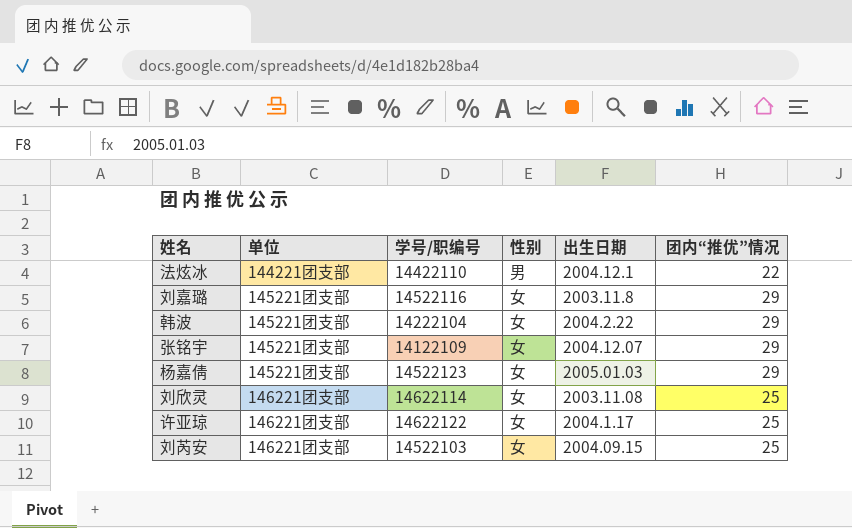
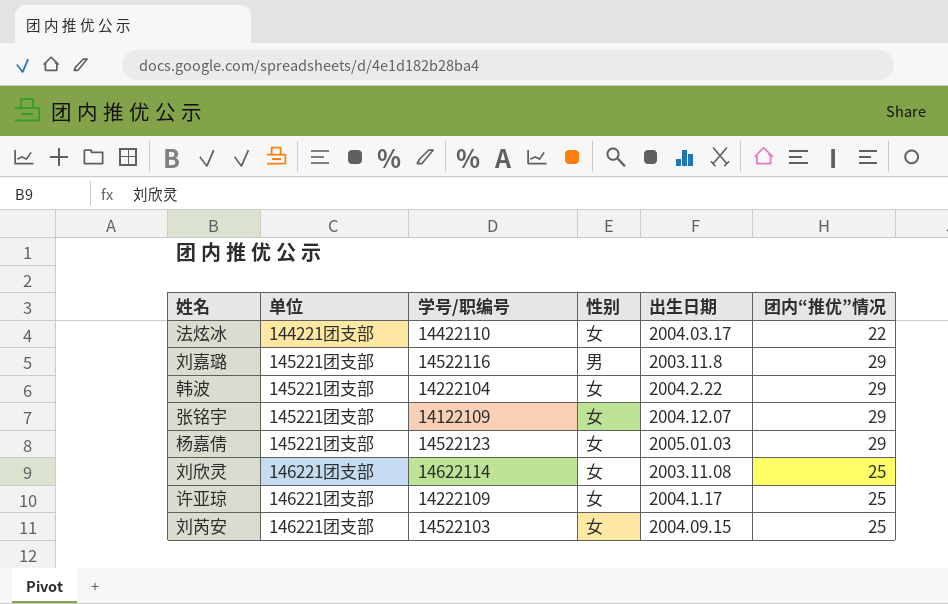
法炫冰 | 性别: 男 -> 女
法炫冰 | 出生日期: 2004.12.1 -> 2004.03.17
刘嘉璐 | 性别: 女 -> 男
许亚琼 | 学号/职编号: 14622122 -> 14222109

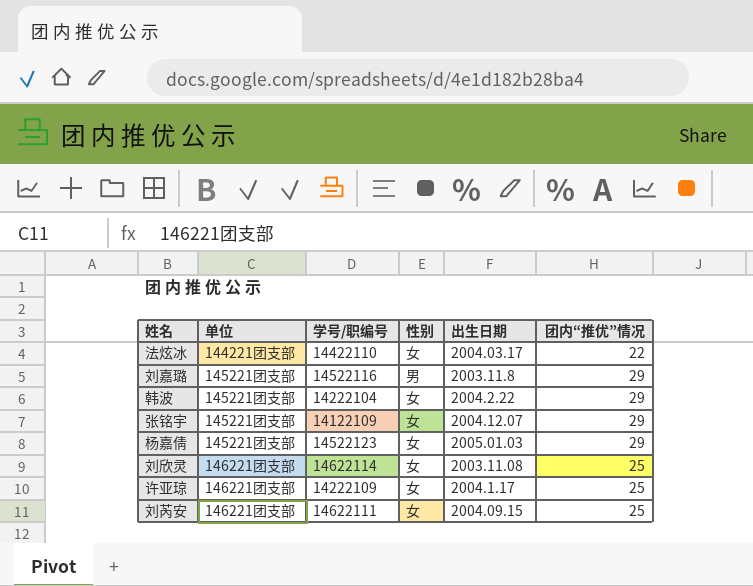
刘芮安 | 学号/职编号: 14522103 -> 14622111

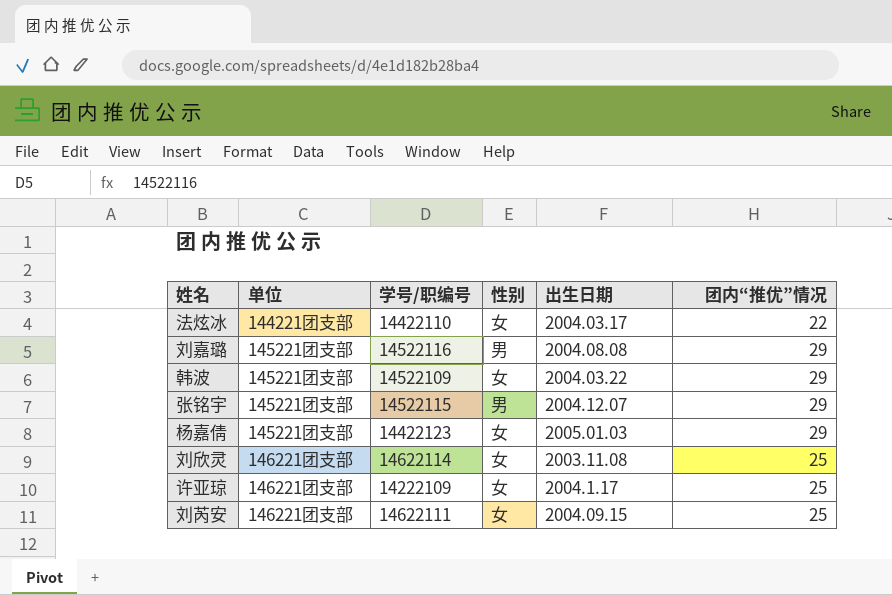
刘嘉璐 | 出生日期: 2003.11.8 -> 2004.08.08
韩波 | 学号/职编号: 14222104 -> 14522109
韩波 | 出生日期: 2004.2.22 -> 2004.03.22
张铭宇 | 学号/职编号: 14122109 -> 14522115
张铭宇 | 性别: 女 -> 男
杨嘉倩 | 学号/职编号: 14522123 -> 14422123

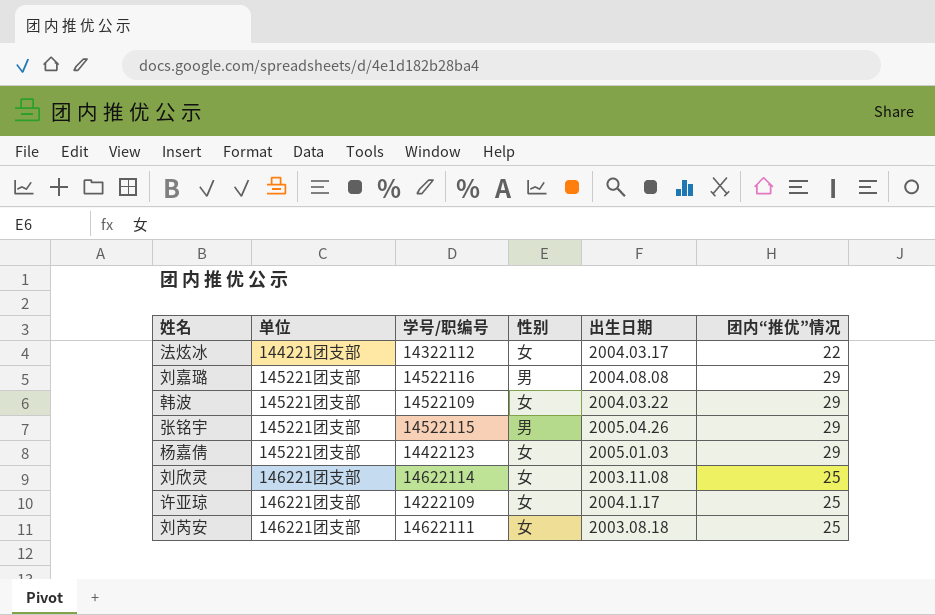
法炫冰 | 学号/职编号: 14422110 -> 14322112
张铭宇 | 出生日期: 2004.12.07 -> 2005.04.26
刘芮安 | 出生日期: 2004.09.15 -> 2003.08.18

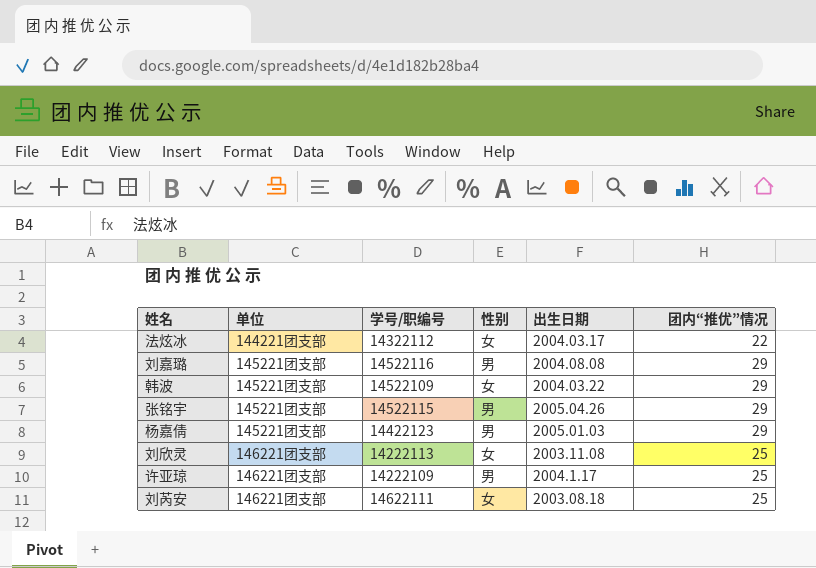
杨嘉倩 | 性别: 女 -> 男
刘欣灵 | 学号/职编号: 14622114 -> 14222113
许亚琼 | 性别: 女 -> 男

